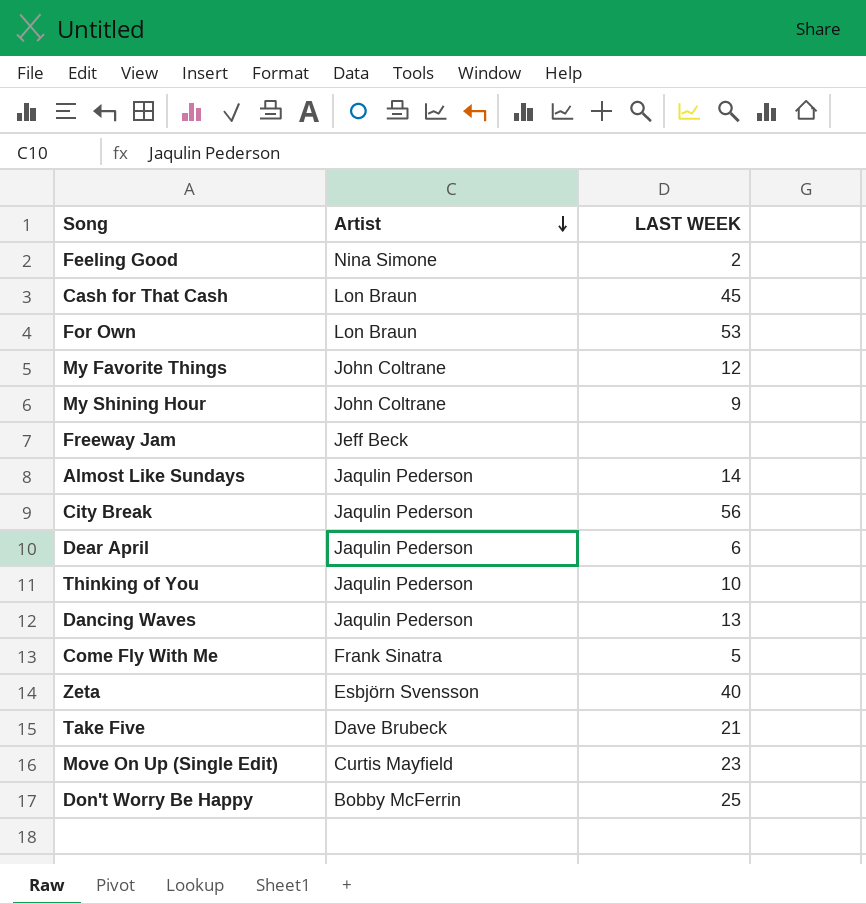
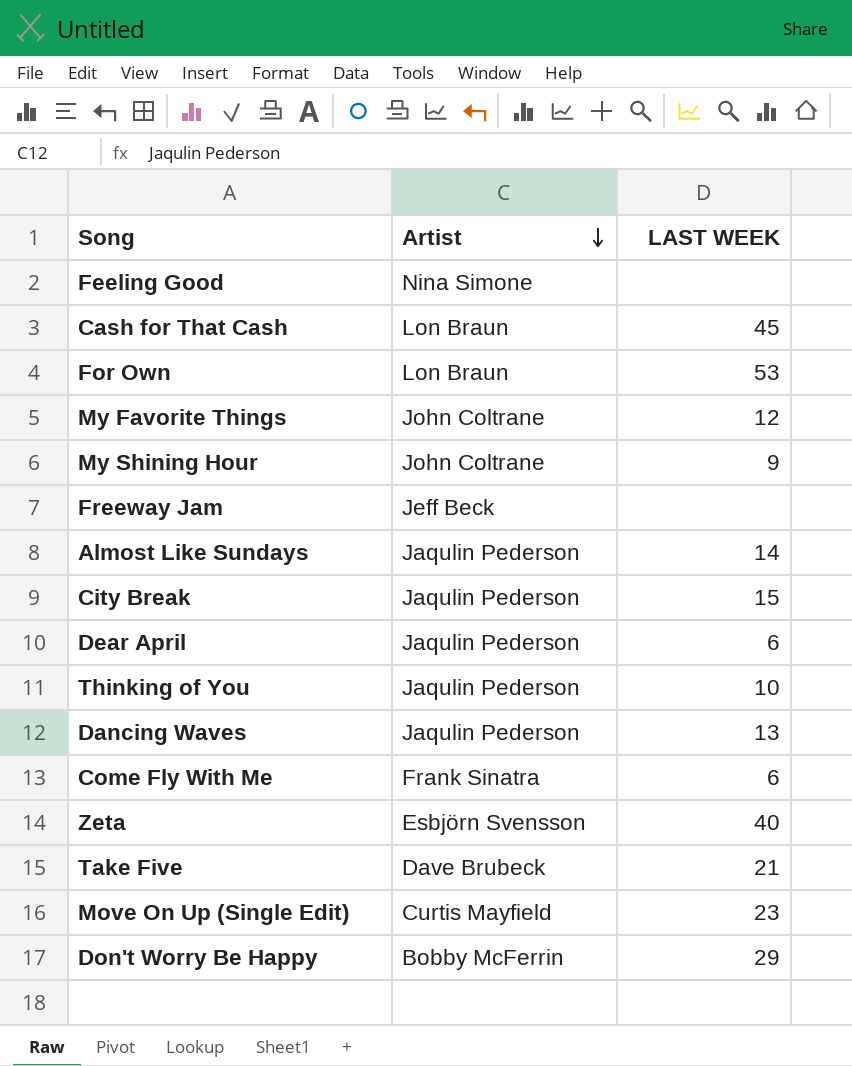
Feeling Good | LAST WEEK: 2 -> none
City Break | LAST WEEK: 56 -> 15
Come Fly With Me | LAST WEEK: 5 -> 6
Don't Worry Be Happy | LAST WEEK: 25 -> 29

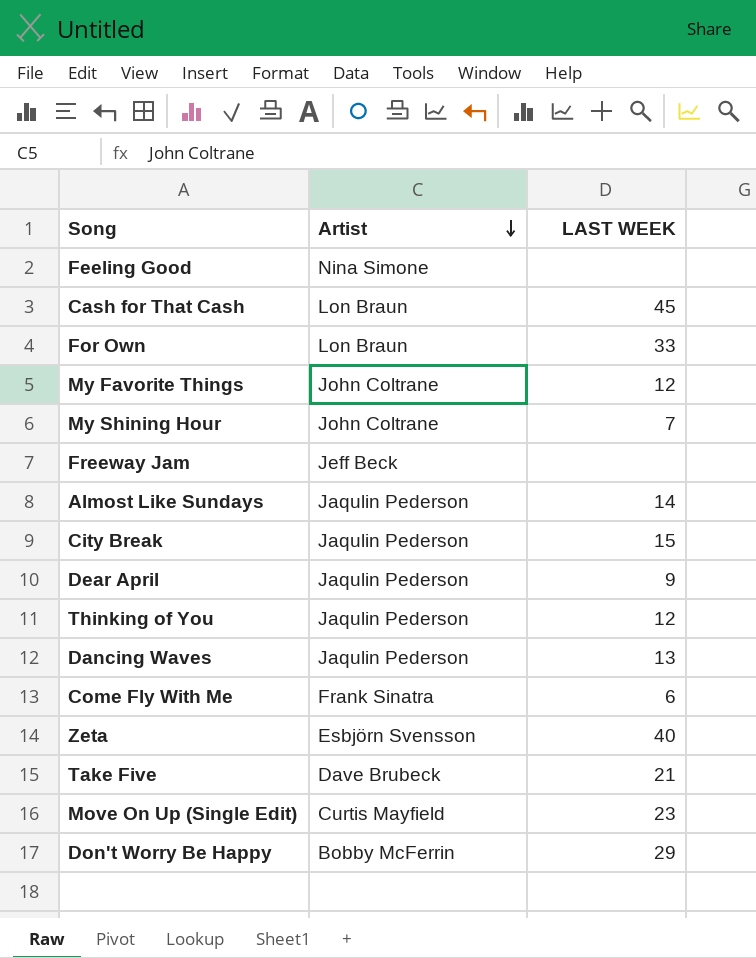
For Own | LAST WEEK: 53 -> 33
My Shining Hour | LAST WEEK: 9 -> 7
Dear April | LAST WEEK: 6 -> 9
Thinking of You | LAST WEEK: 10 -> 12

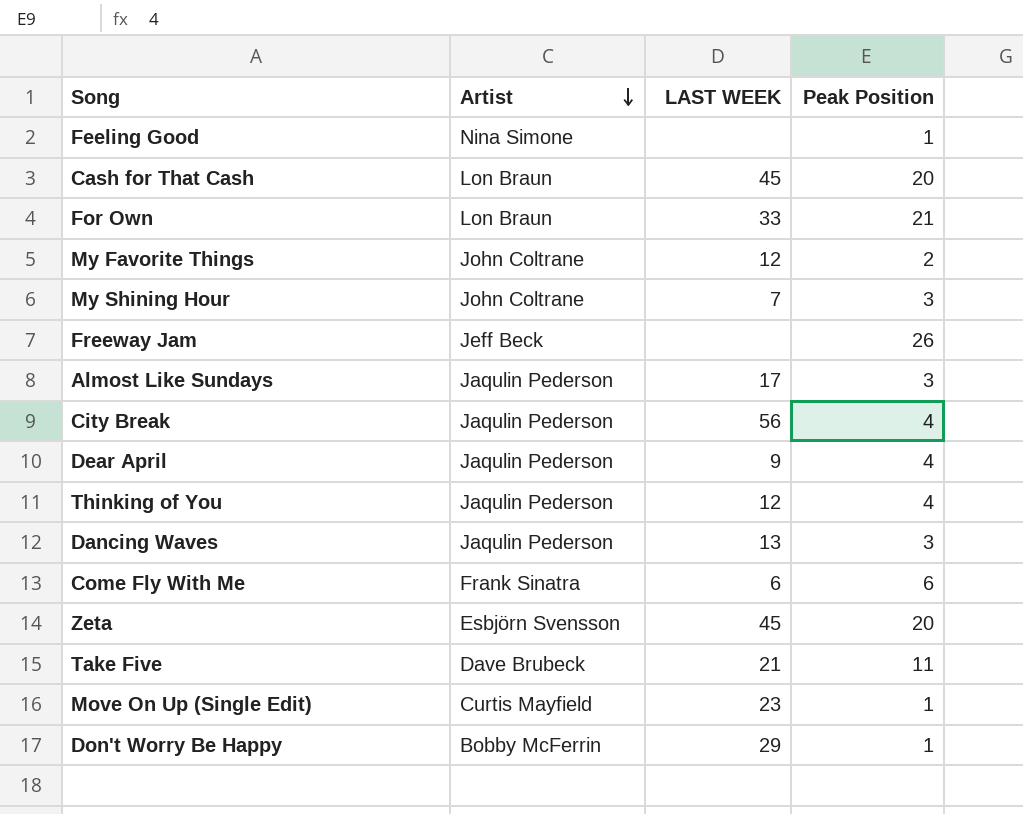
column Peak Position | position: none -> 4
Almost Like Sundays | LAST WEEK: 14 -> 17
City Break | LAST WEEK: 15 -> 56
Zeta | LAST WEEK: 40 -> 45

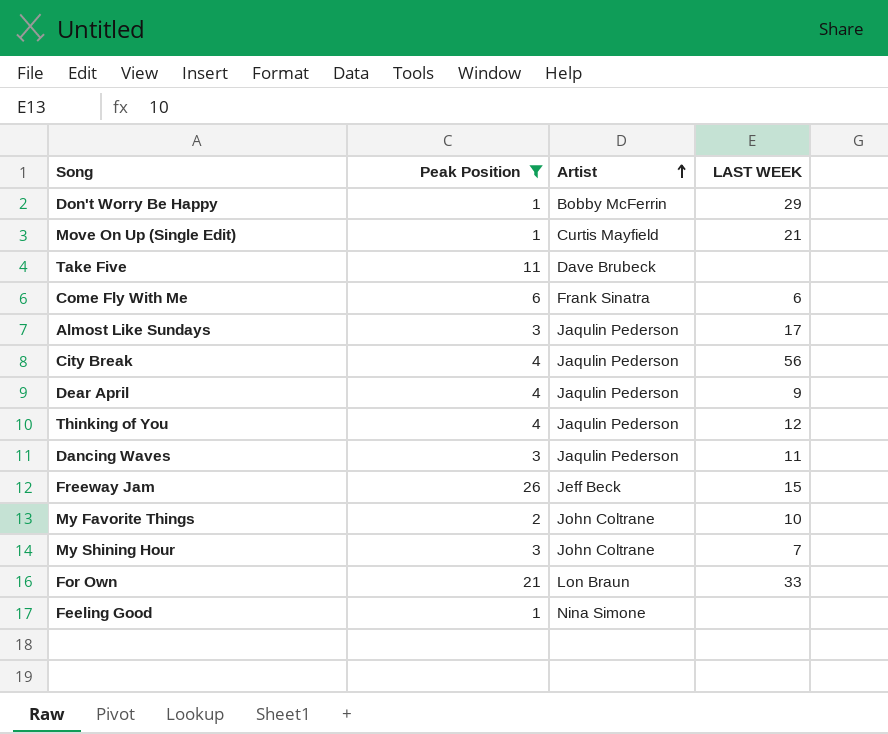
filter: none -> Peak Position != 20
row order: Artist descending -> Artist ascending
column Peak Position | position: 4 -> 2
Move On Up (Single Edit) | LAST WEEK: 23 -> 21
Take Five | LAST WEEK: 21 -> none
Dancing Waves | LAST WEEK: 13 -> 11
Freeway Jam | LAST WEEK: none -> 15
My Favorite Things | LAST WEEK: 12 -> 10

